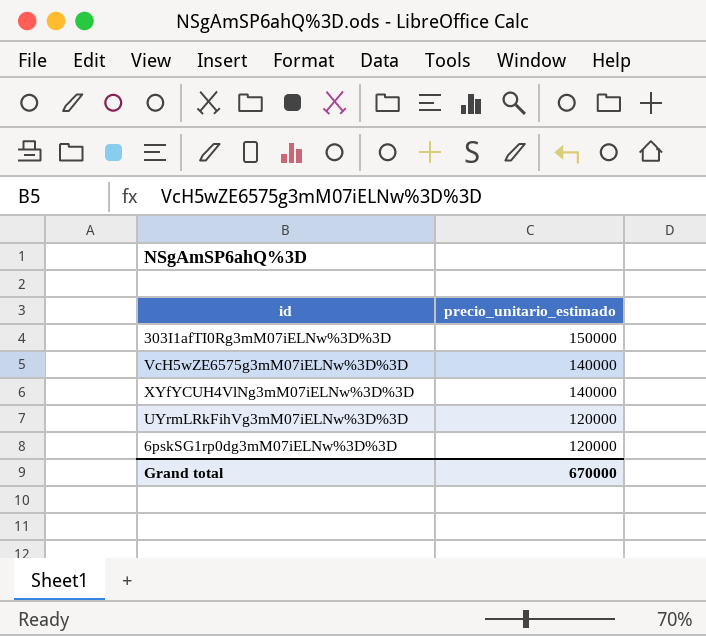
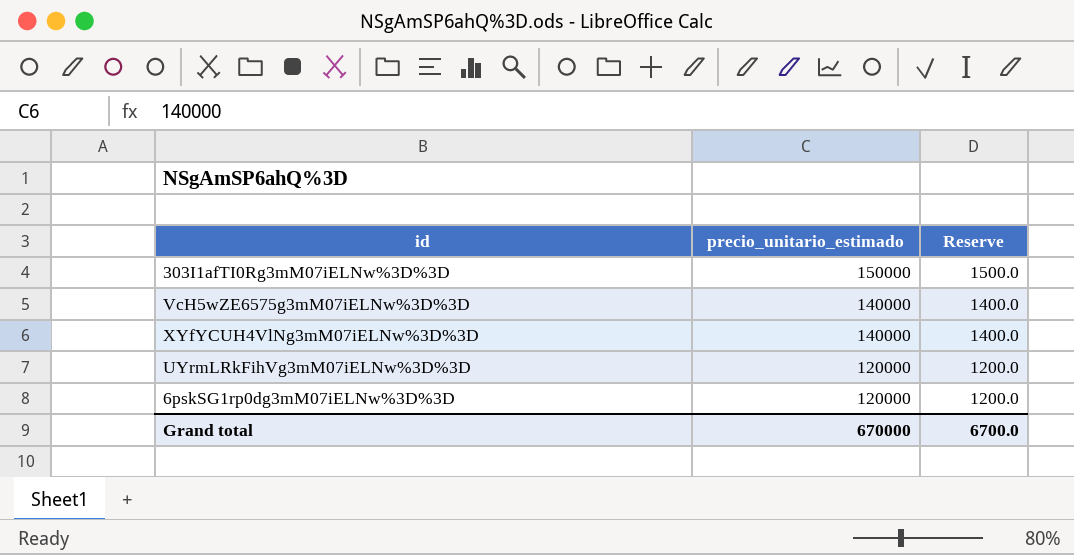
column Reserve | formula: none -> [precio_unitario_estimado] * 0.01

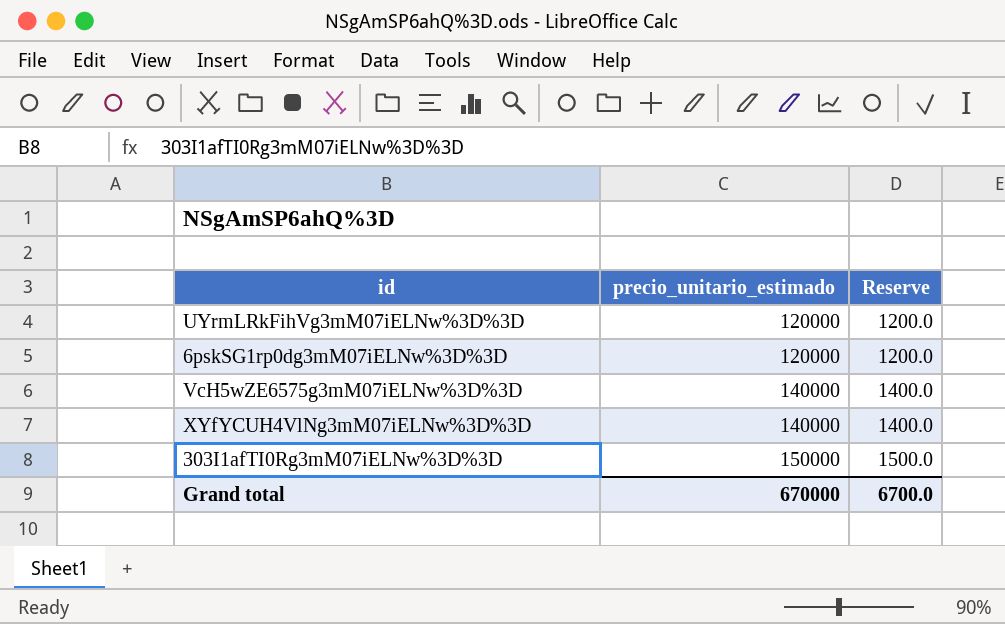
row order: precio_unitario_estimado descending -> precio_unitario_estimado ascending

